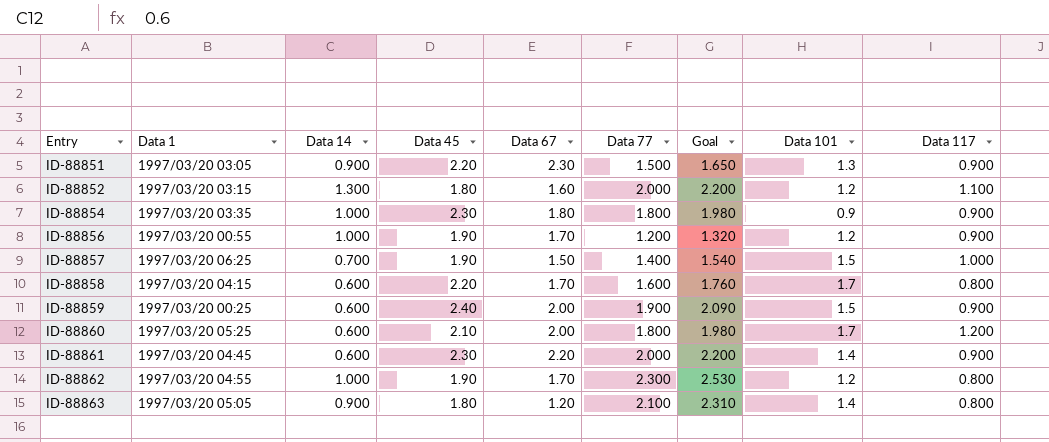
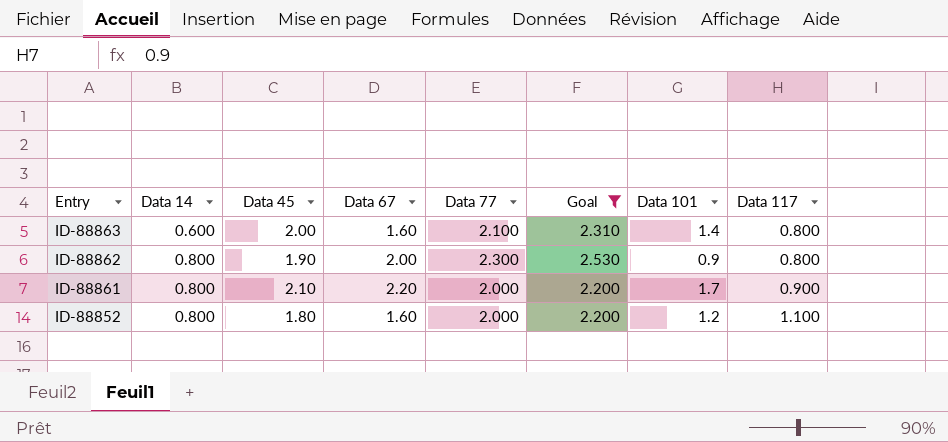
filter: none -> Goal >= 2.200
row order: Entry ascending -> Entry descending
column Data 1 | position: 2 -> none
ID-88863 | Data 14: 0.900 -> 0.600
ID-88863 | Data 45: 1.80 -> 2.00
ID-88863 | Data 67: 1.20 -> 1.60
ID-88862 | Data 14: 1.000 -> 0.800
ID-88862 | Data 67: 1.70 -> 2.00
ID-88862 | Data 101: 1.2 -> 0.9
ID-88861 | Data 14: 0.600 -> 0.800
ID-88861 | Data 45: 2.30 -> 2.10
ID-88861 | Data 101: 1.4 -> 1.7
ID-88852 | Data 14: 1.300 -> 0.800

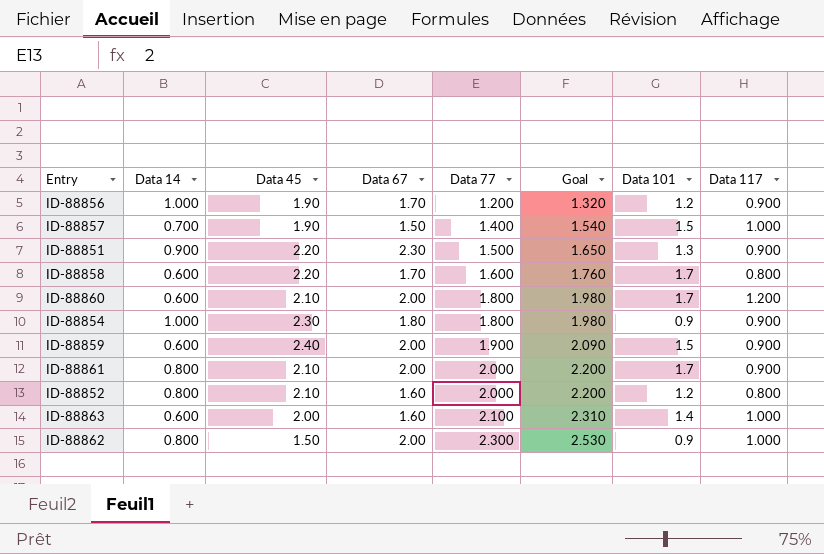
filter: Goal >= 2.200 -> none
row order: Entry descending -> Data 77 ascending
ID-88861 | Data 67: 2.20 -> 2.00
ID-88852 | Data 45: 1.80 -> 2.10
ID-88852 | Data 117: 1.100 -> 0.800
ID-88863 | Data 117: 0.800 -> 1.000
ID-88862 | Data 45: 1.90 -> 1.50
ID-88862 | Data 117: 0.800 -> 1.000

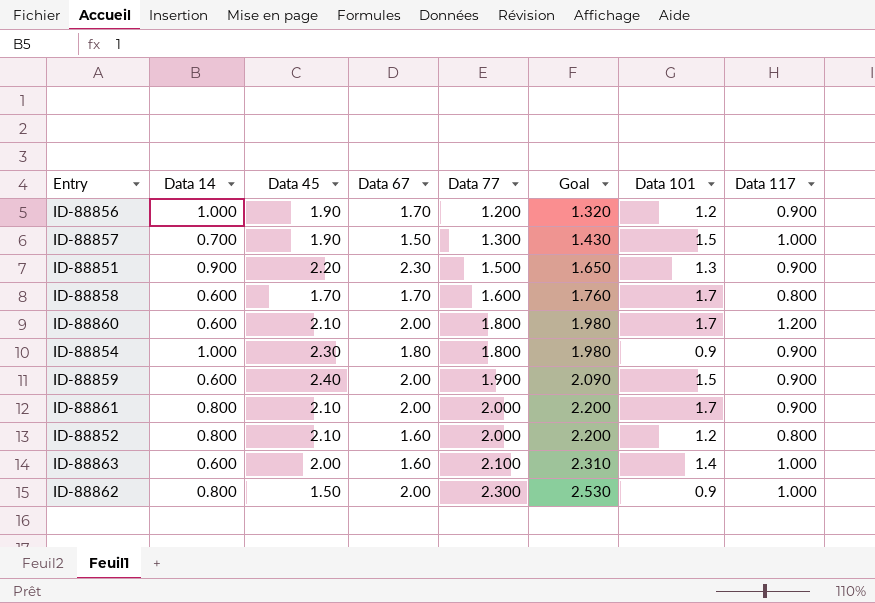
ID-88857 | Data 77: 1.400 -> 1.300
ID-88857 | Goal: 1.540 -> 1.430
ID-88858 | Data 45: 2.20 -> 1.70

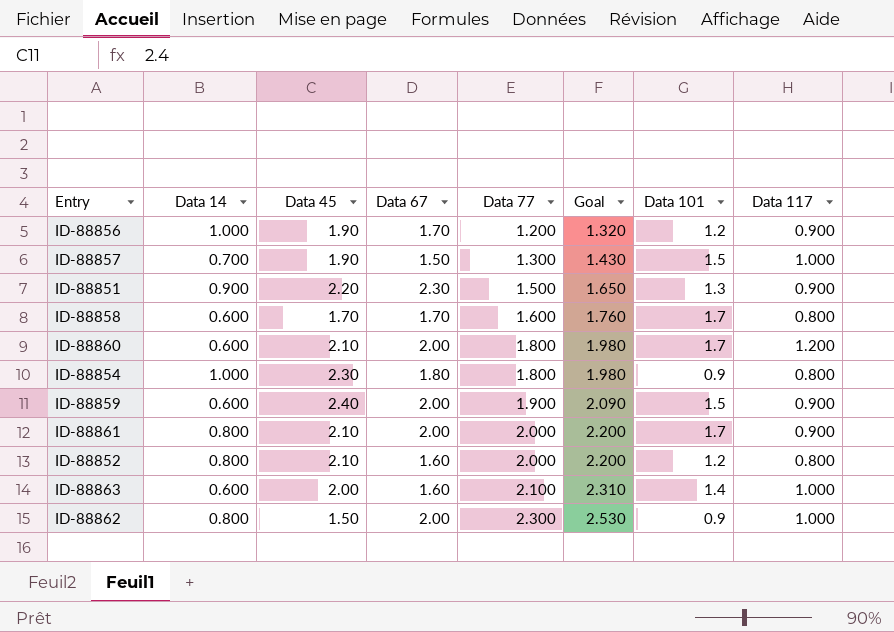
ID-88854 | Data 117: 0.900 -> 0.800

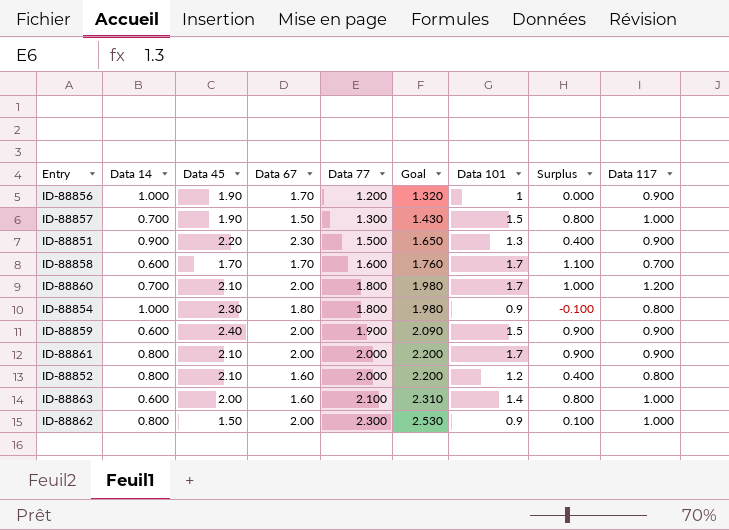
column Surplus | formula: none -> [Data 101] - [Data 14]
ID-88856 | Data 101: 1.2 -> 1
ID-88858 | Data 117: 0.800 -> 0.700
ID-88860 | Data 14: 0.600 -> 0.700

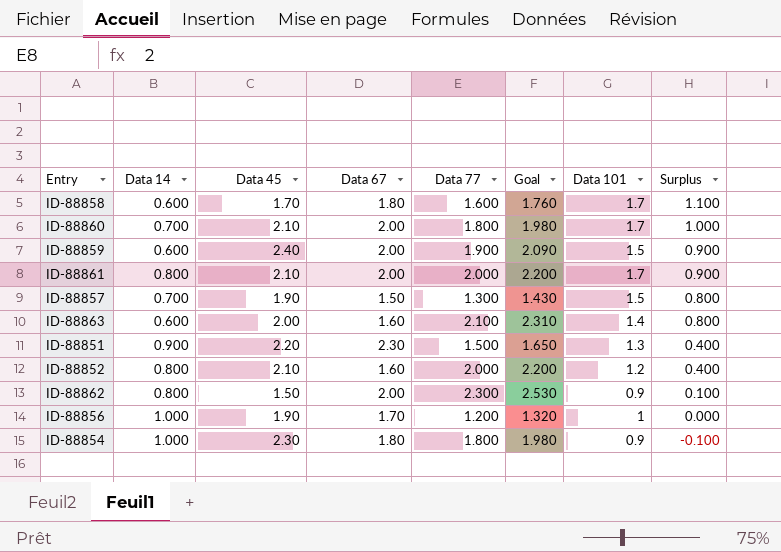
row order: Data 77 ascending -> Surplus descending
column Data 117 | position: 9 -> none
ID-88858 | Data 67: 1.70 -> 1.80

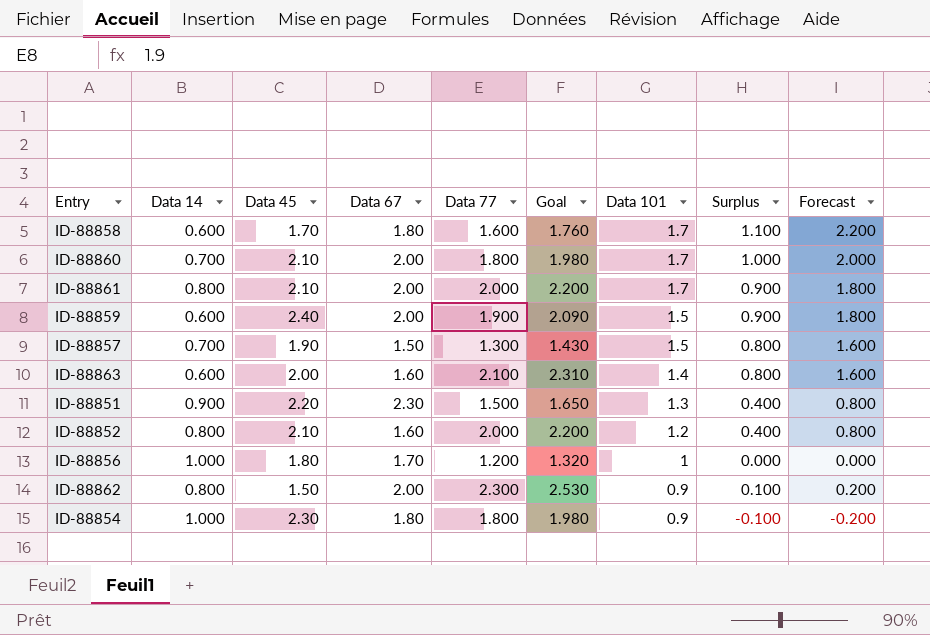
row order: Surplus descending -> Data 101 descending
column Forecast | formula: none -> [Surplus] * 2
ID-88856 | Data 45: 1.90 -> 1.80

